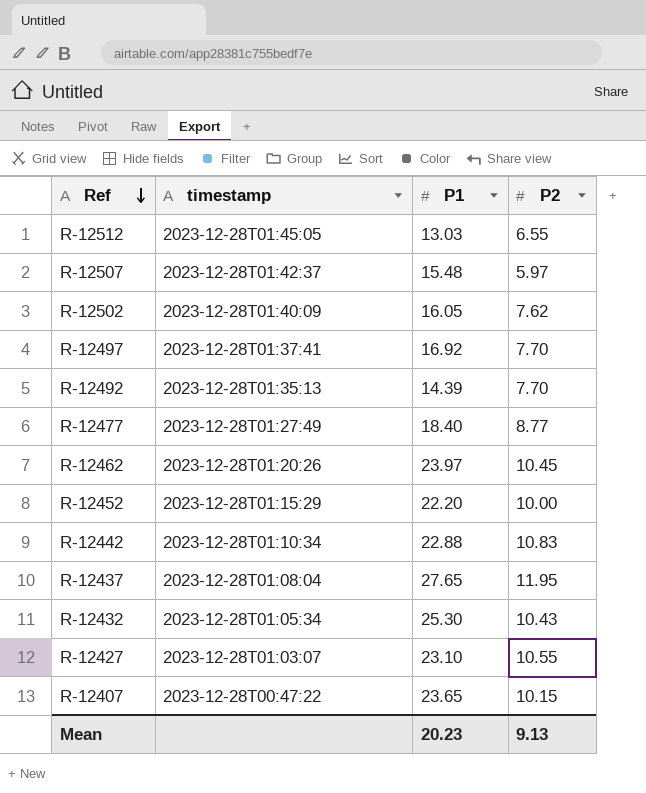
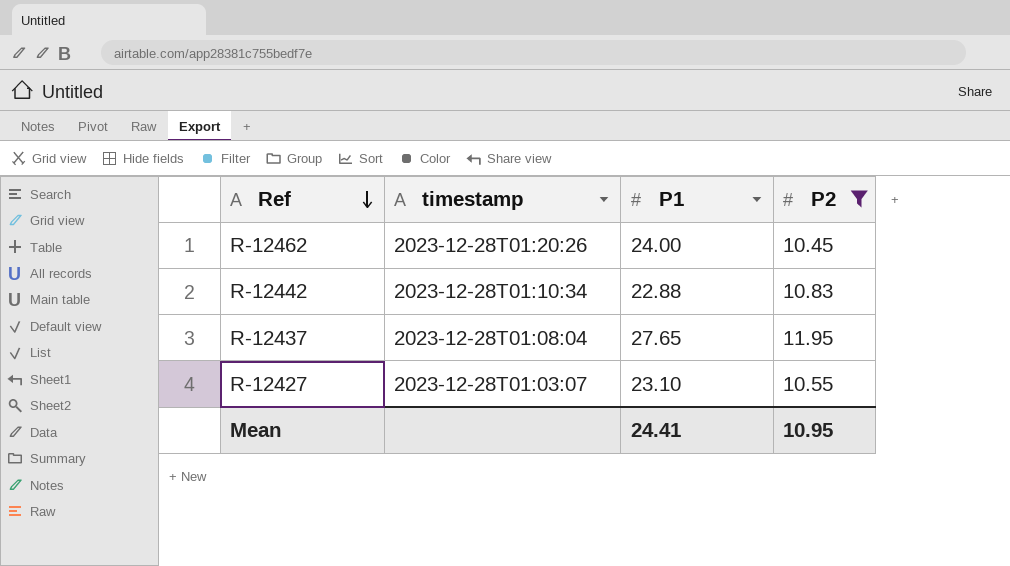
filter: none -> P2 >= 10.45
R-12462 | P1: 23.97 -> 24.00
Mean | P1: 20.23 -> 24.41
Mean | P2: 9.13 -> 10.95

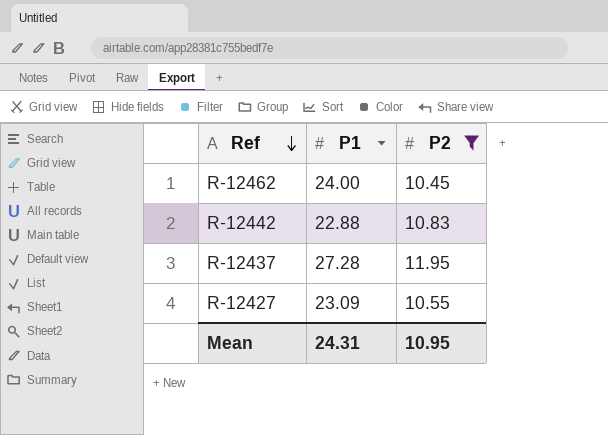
column timestamp | position: 2 -> none
R-12437 | P1: 27.65 -> 27.28
R-12427 | P1: 23.10 -> 23.09
Mean | P1: 24.41 -> 24.31

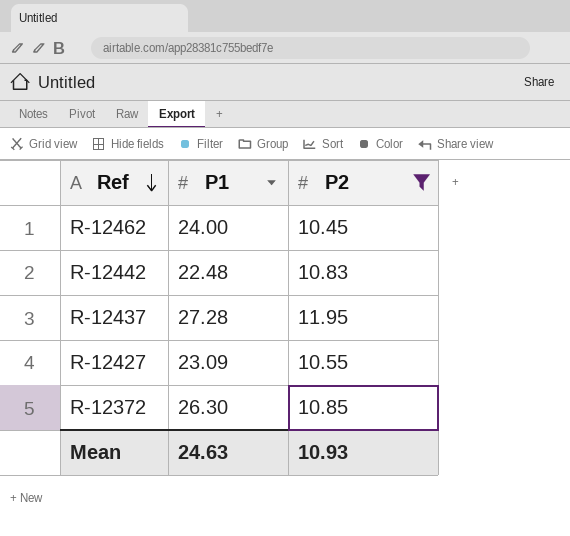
R-12442 | P1: 22.88 -> 22.48
row R-12372: none -> 26.30 | 10.85
Mean | P1: 24.31 -> 24.63
Mean | P2: 10.95 -> 10.93

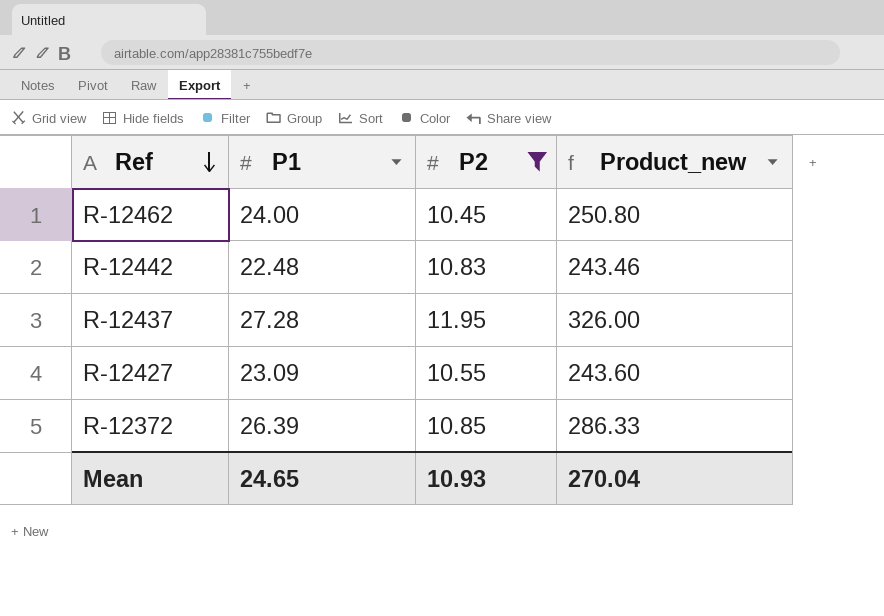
column Product_new | formula: none -> [P1] * [P2]
R-12372 | P1: 26.30 -> 26.39
Mean | P1: 24.63 -> 24.65

